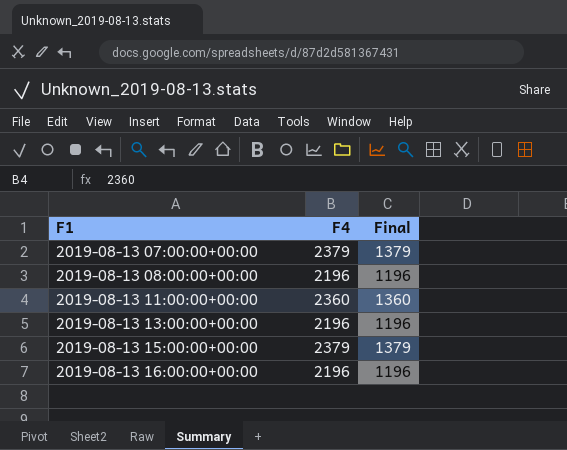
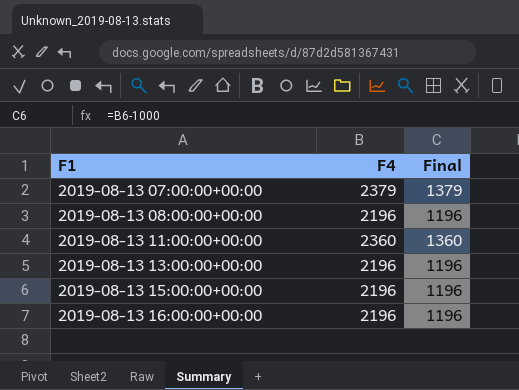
2019-08-13 15:00:00+00:00 | F4: 2379 -> 2196
2019-08-13 15:00:00+00:00 | Final: 1379 -> 1196

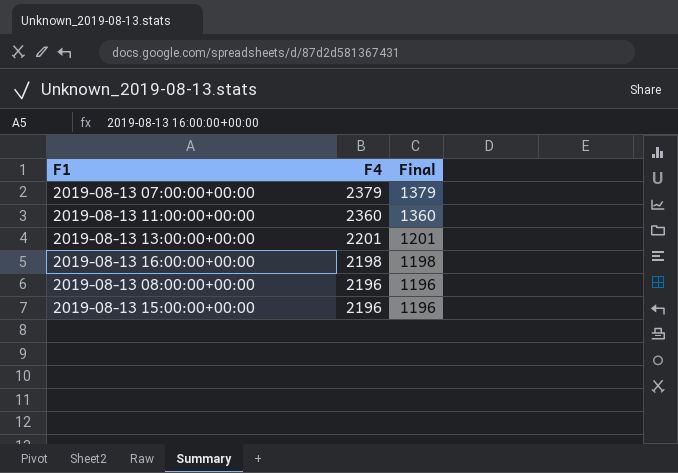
row order: F1 ascending -> F4 descending
2019-08-13 13:00:00+00:00 | F4: 2196 -> 2201
2019-08-13 13:00:00+00:00 | Final: 1196 -> 1201
2019-08-13 16:00:00+00:00 | F4: 2196 -> 2198
2019-08-13 16:00:00+00:00 | Final: 1196 -> 1198

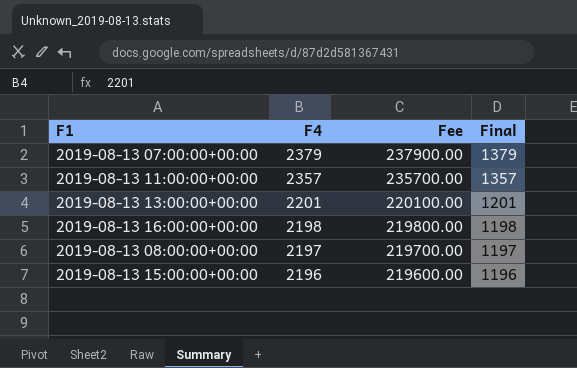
column Fee | formula: none -> [F4] * 100
2019-08-13 11:00:00+00:00 | F4: 2360 -> 2357
2019-08-13 11:00:00+00:00 | Final: 1360 -> 1357
2019-08-13 08:00:00+00:00 | F4: 2196 -> 2197
2019-08-13 08:00:00+00:00 | Final: 1196 -> 1197

